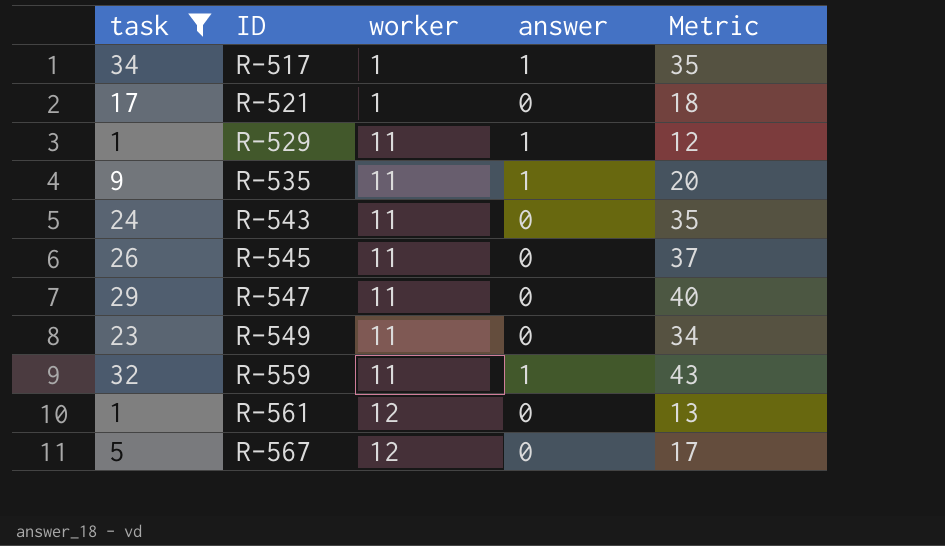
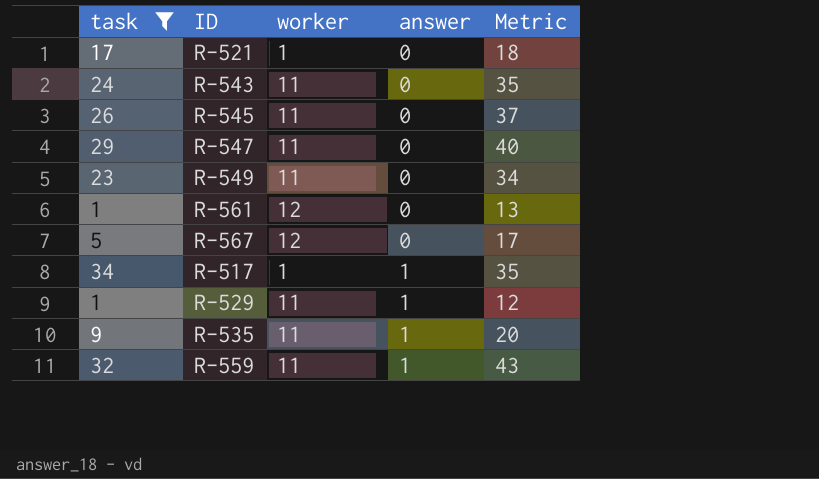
row order: ID ascending -> answer ascending

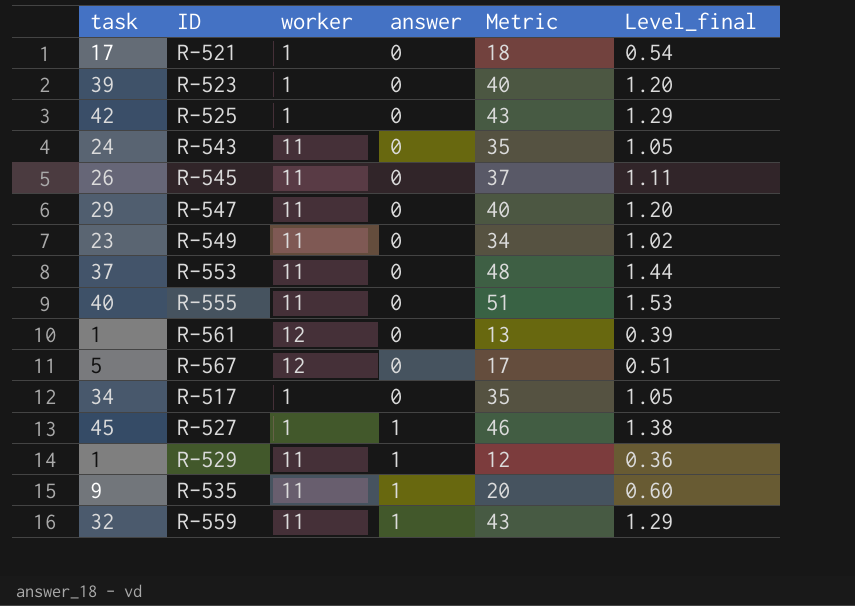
filter: task <= 34 -> none
column Level_final | formula: none -> [Metric] * 0.03
R-517 | answer: 1 -> 0

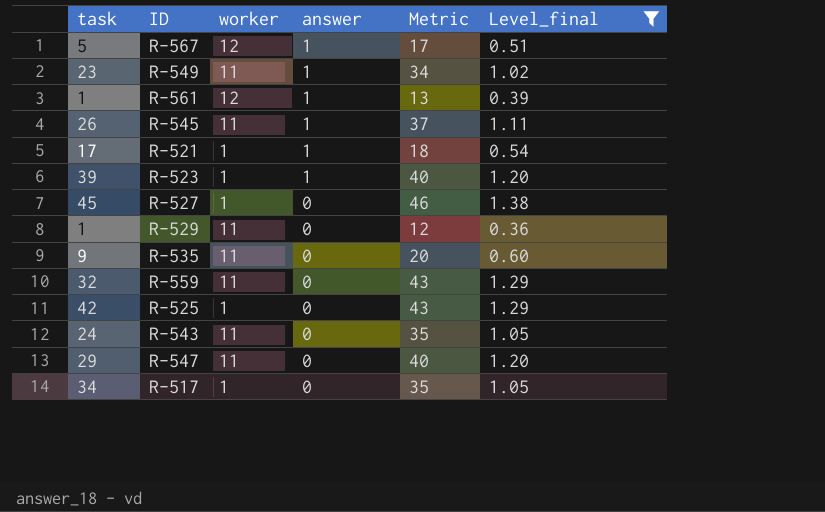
filter: none -> Level_final <= 1.38
row order: answer ascending -> answer descending
R-567 | answer: 0 -> 1
R-549 | answer: 0 -> 1
R-561 | answer: 0 -> 1
R-545 | answer: 0 -> 1
R-521 | answer: 0 -> 1
R-523 | answer: 0 -> 1
R-527 | answer: 1 -> 0
R-529 | answer: 1 -> 0
R-535 | answer: 1 -> 0
R-559 | answer: 1 -> 0

